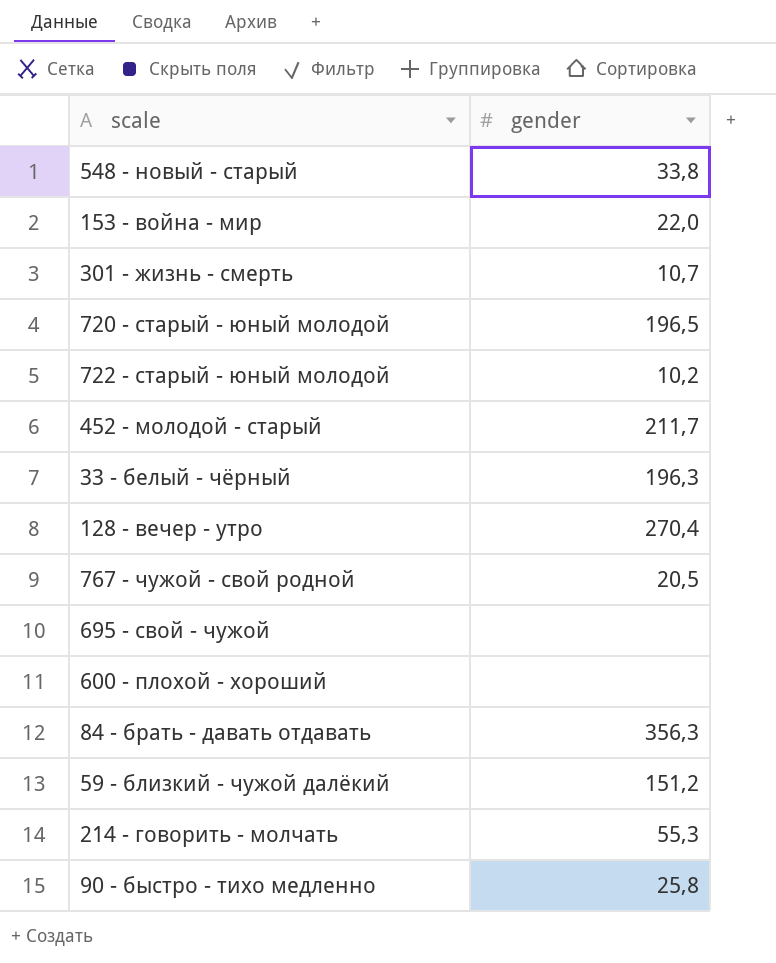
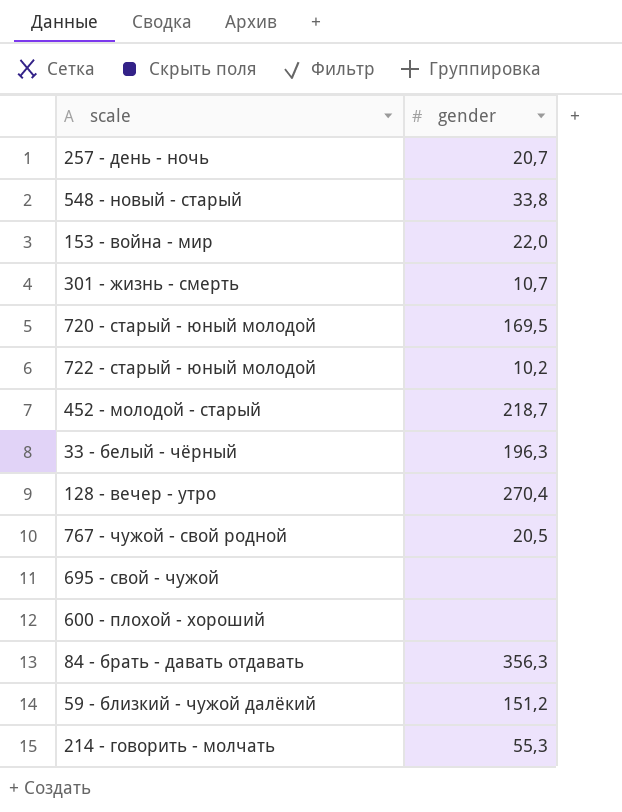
row 90 - быстро - тихо медленно: 25,8 -> none
row 257 - день - ночь: none -> 20,7
720 - старый - юный молодой | gender: 196,5 -> 169,5
452 - молодой - старый | gender: 211,7 -> 218,7

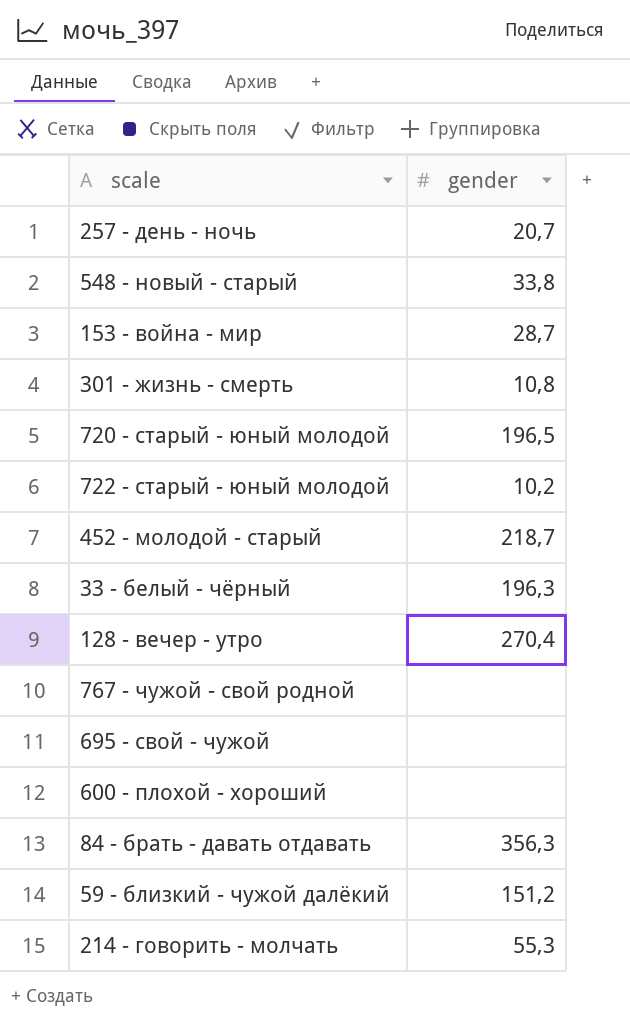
153 - война - мир | gender: 22,0 -> 28,7
301 - жизнь - смерть | gender: 10,7 -> 10,8
720 - старый - юный молодой | gender: 169,5 -> 196,5
767 - чужой - свой родной | gender: 20,5 -> none

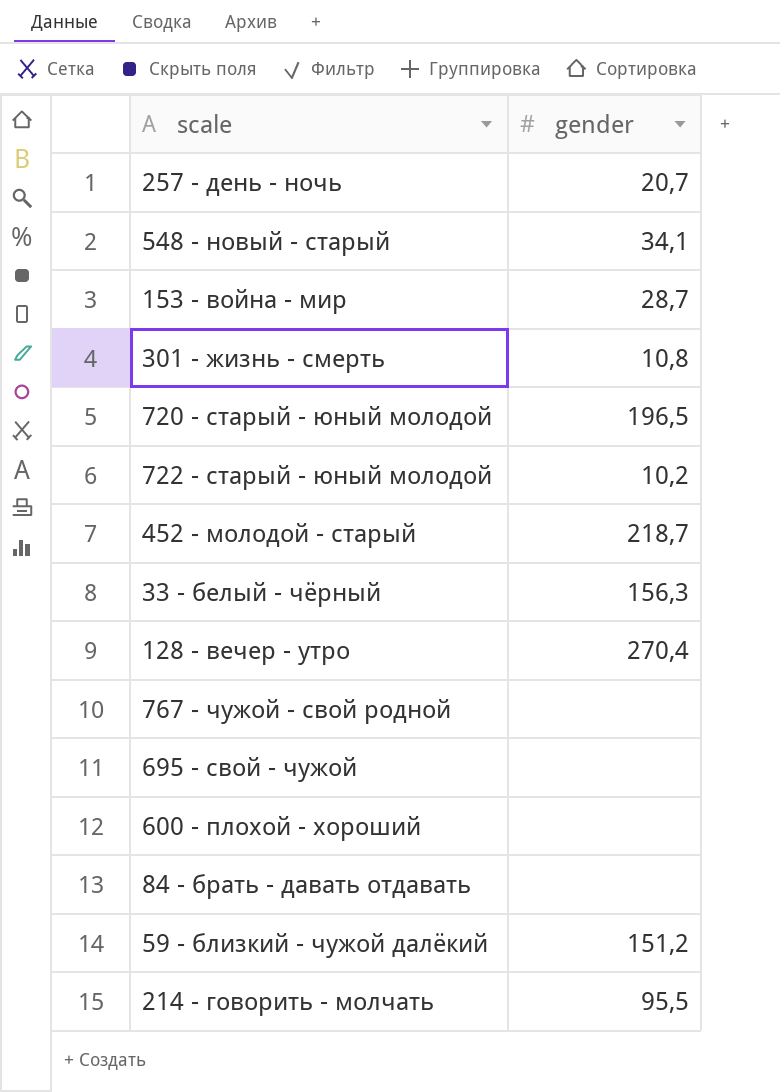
548 - новый - старый | gender: 33,8 -> 34,1
33 - белый - чёрный | gender: 196,3 -> 156,3
84 - брать - давать отдавать | gender: 356,3 -> none
214 - говорить - молчать | gender: 55,3 -> 95,5

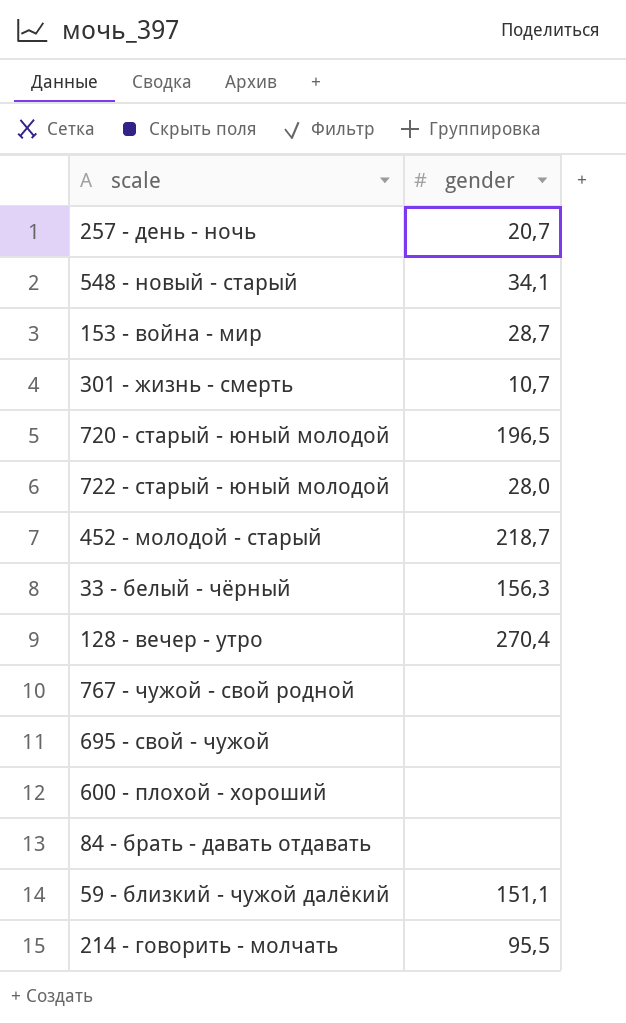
301 - жизнь - смерть | gender: 10,8 -> 10,7
722 - старый - юный молодой | gender: 10,2 -> 28,0
59 - близкий - чужой далёкий | gender: 151,2 -> 151,1

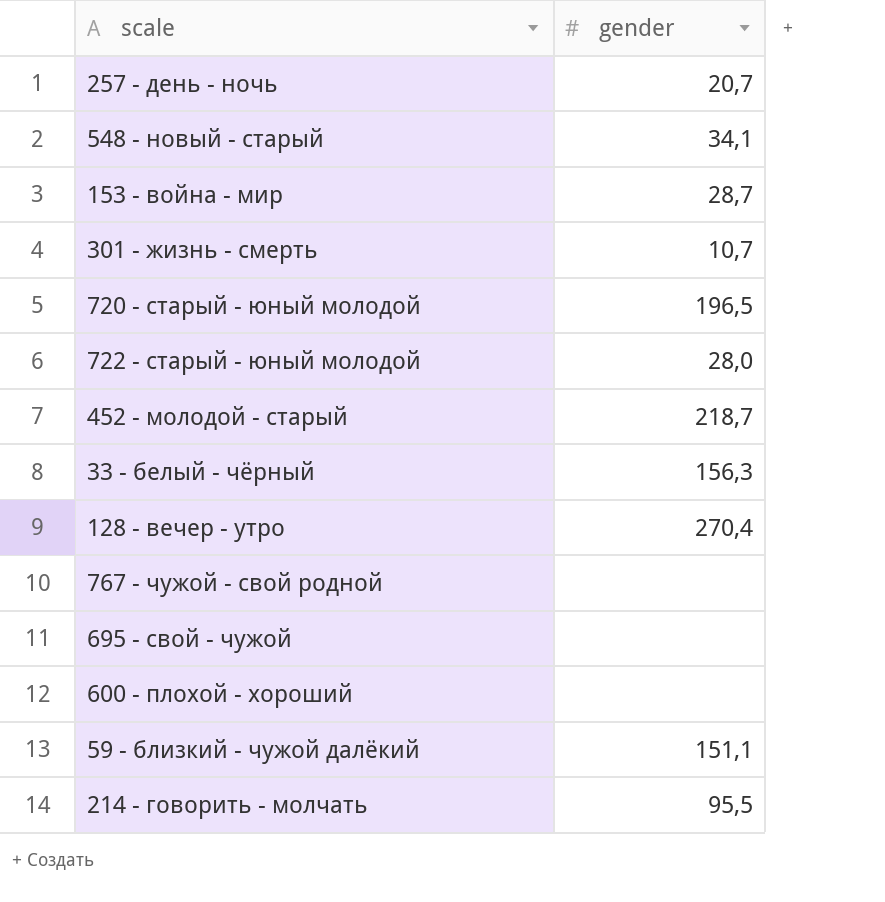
row 84 - брать - давать отдавать: none -> none

